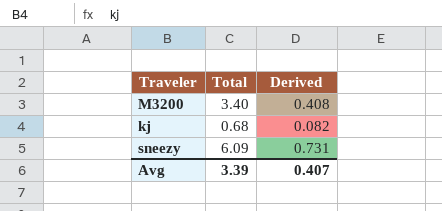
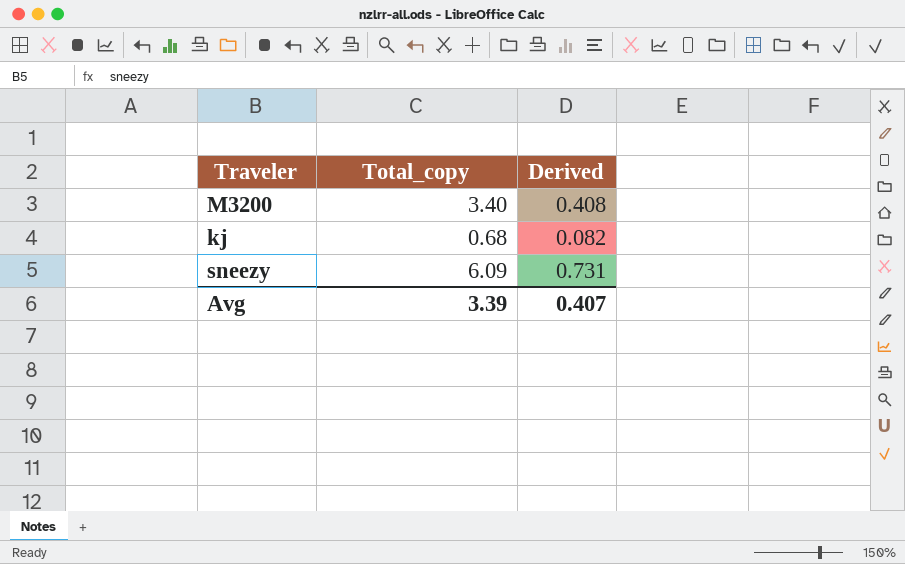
column name: Total -> Total_copy

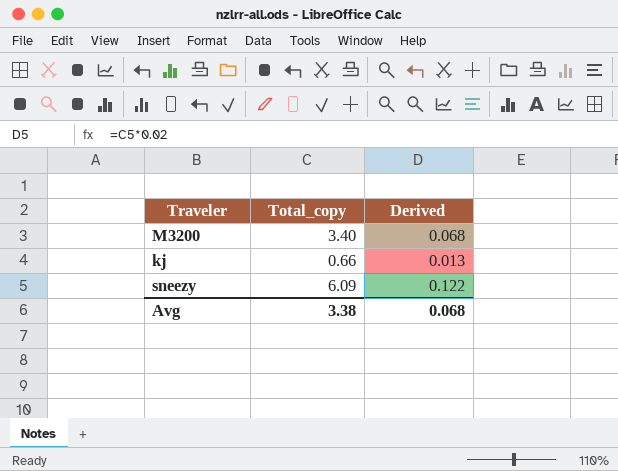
column Derived | formula: [Total_copy] * 0.12 -> [Total_copy] * 0.02
kj | Total_copy: 0.68 -> 0.66
Avg | Total_copy: 3.39 -> 3.38
Avg | Derived: 0.407 -> 0.068

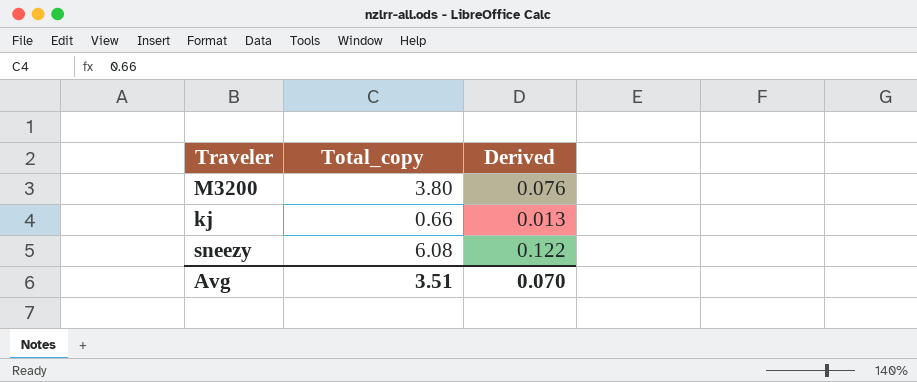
M3200 | Total_copy: 3.40 -> 3.80
M3200 | Derived: 0.068 -> 0.076
sneezy | Total_copy: 6.09 -> 6.08
Avg | Total_copy: 3.38 -> 3.51
Avg | Derived: 0.068 -> 0.070

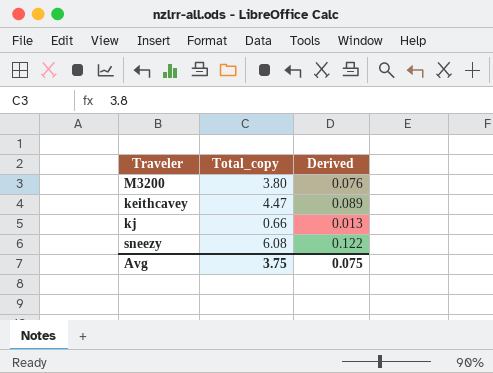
row keithcavey: none -> 4.47 | 0.089
Avg | Total_copy: 3.51 -> 3.75
Avg | Derived: 0.070 -> 0.075

